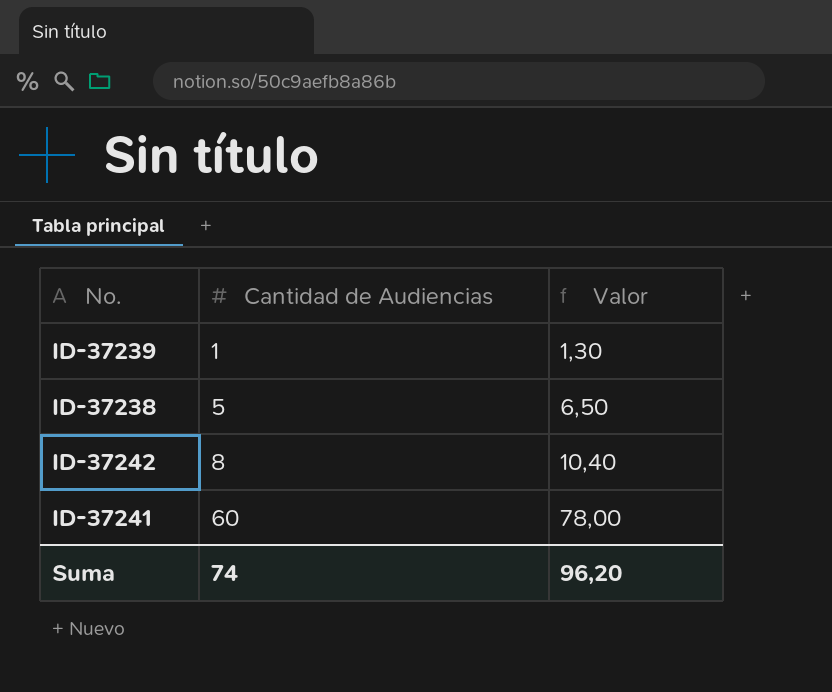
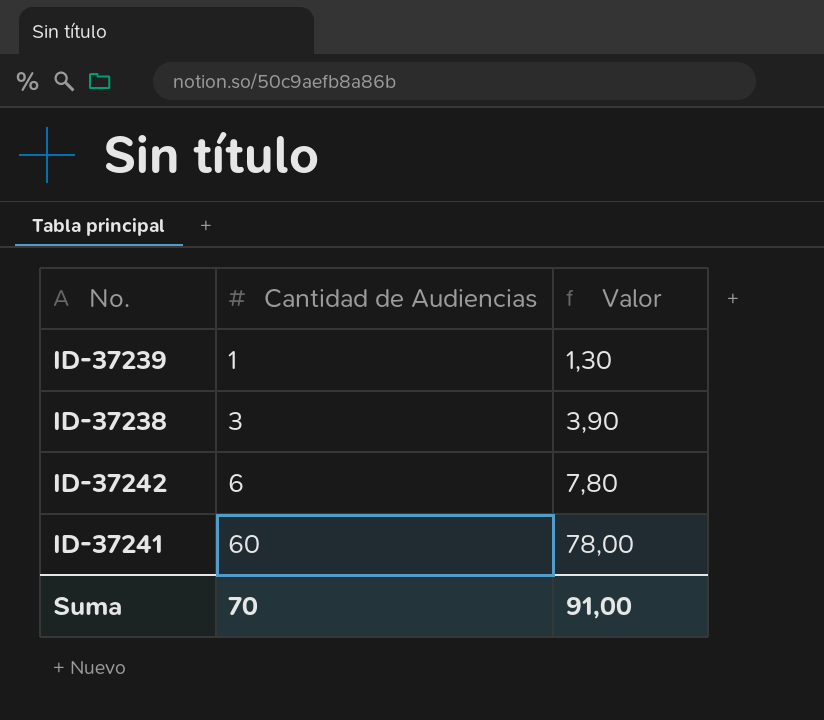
ID-37238 | Cantidad de Audiencias: 5 -> 3
ID-37238 | Valor: 6,50 -> 3,90
ID-37242 | Cantidad de Audiencias: 8 -> 6
ID-37242 | Valor: 10,40 -> 7,80
Suma | Cantidad de Audiencias: 74 -> 70
Suma | Valor: 96,20 -> 91,00

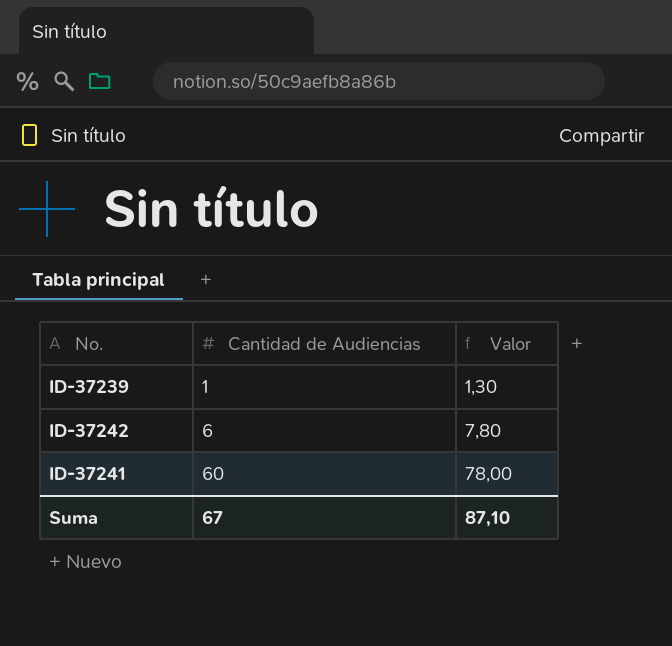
row ID-37238: 3 | 3,90 -> none
Suma | Cantidad de Audiencias: 70 -> 67
Suma | Valor: 91,00 -> 87,10

